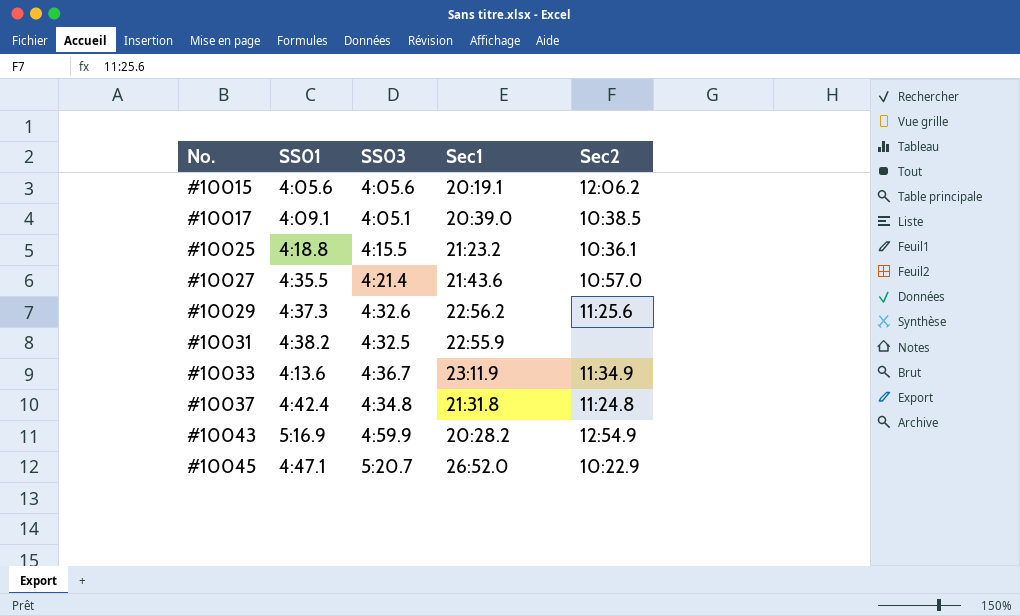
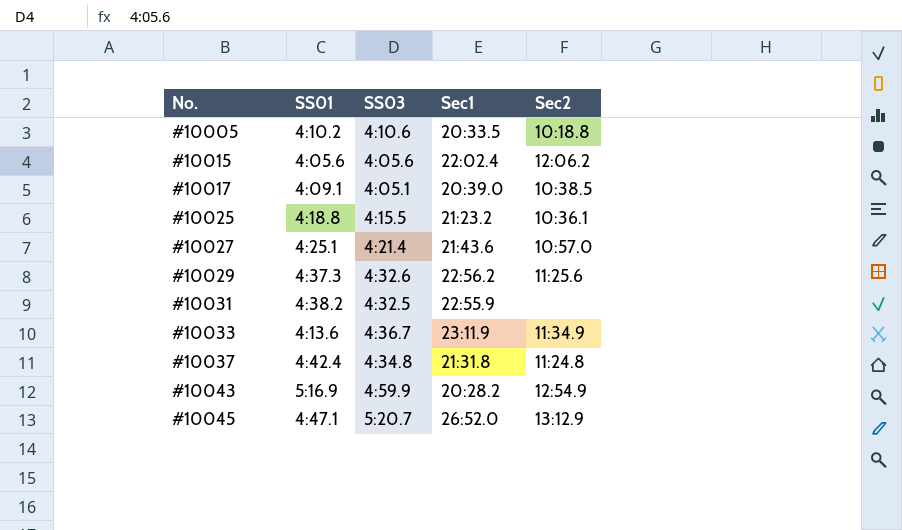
row #10005: none -> 4:10.2 | 4:10.6 | 20:33.5 | 10:18.8
#10015 | Sec1: 20:19.1 -> 22:02.4
#10027 | SS01: 4:35.5 -> 4:25.1
#10045 | Sec2: 10:22.9 -> 13:12.9

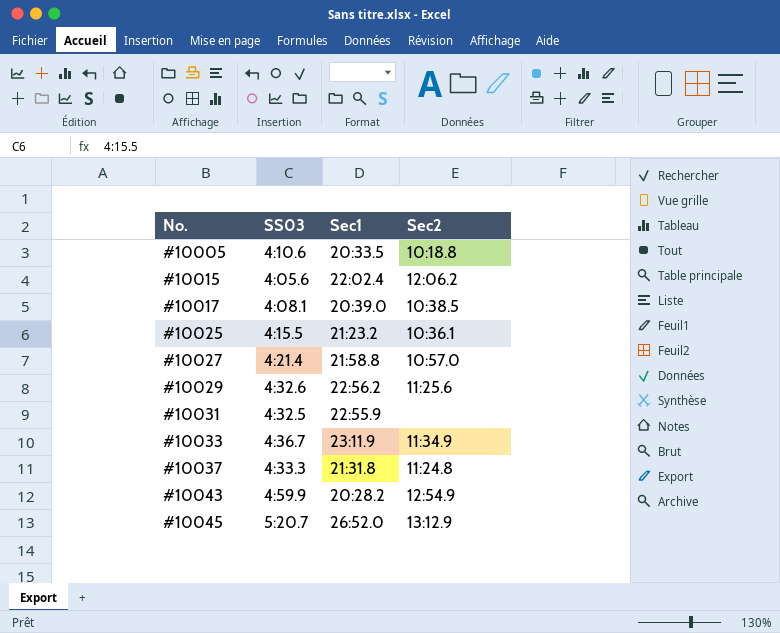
column SS01 | position: 2 -> none
#10017 | SS03: 4:05.1 -> 4:08.1
#10027 | Sec1: 21:43.6 -> 21:58.8
#10037 | SS03: 4:34.8 -> 4:33.3

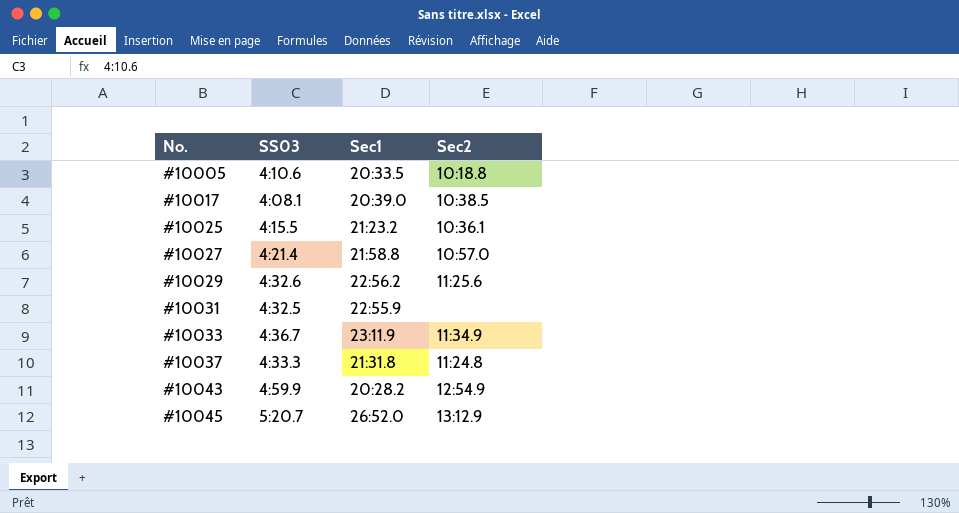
row #10015: 4:05.6 | 22:02.4 | 12:06.2 -> none

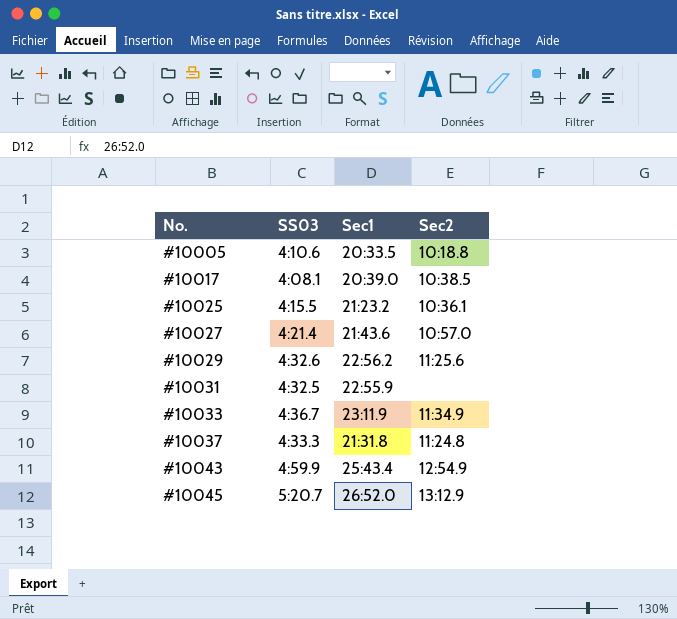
#10027 | Sec1: 21:58.8 -> 21:43.6
#10043 | Sec1: 20:28.2 -> 25:43.4

